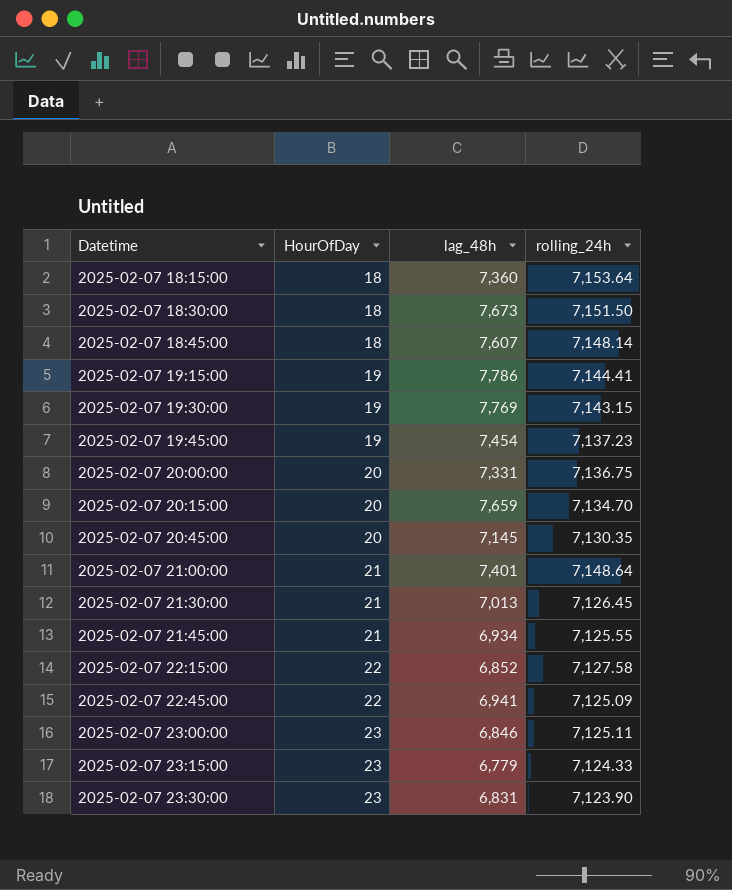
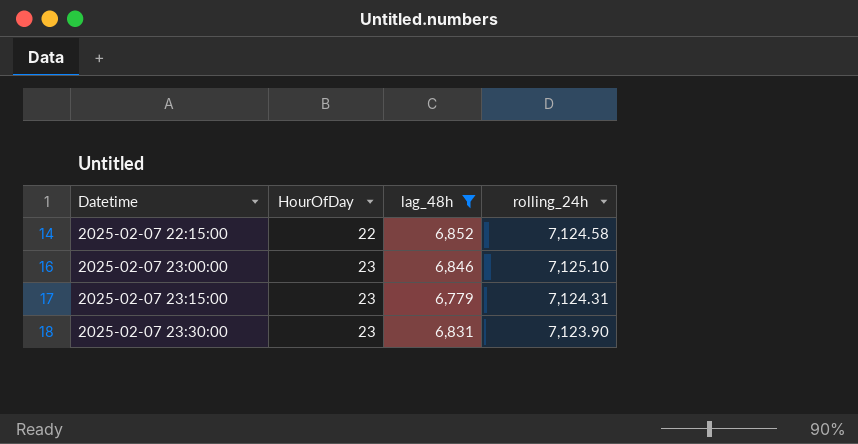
filter: none -> lag_48h <= 6,852
2025-02-07 22:15:00 | rolling_24h: 7,127.58 -> 7,124.58
2025-02-07 23:00:00 | rolling_24h: 7,125.11 -> 7,125.10
2025-02-07 23:15:00 | rolling_24h: 7,124.33 -> 7,124.31

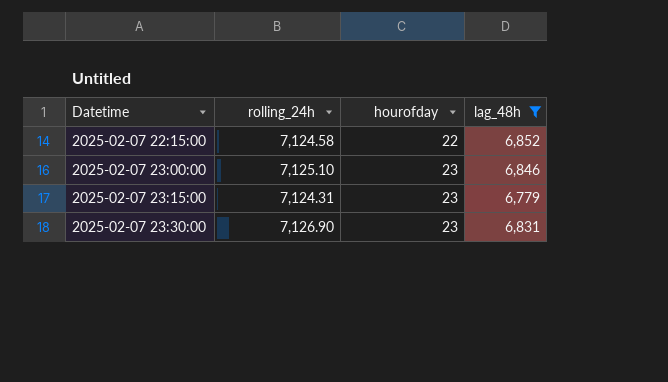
column rolling_24h | position: 4 -> 2
column name: HourOfDay -> hourofday
2025-02-07 23:30:00 | rolling_24h: 7,123.90 -> 7,126.90

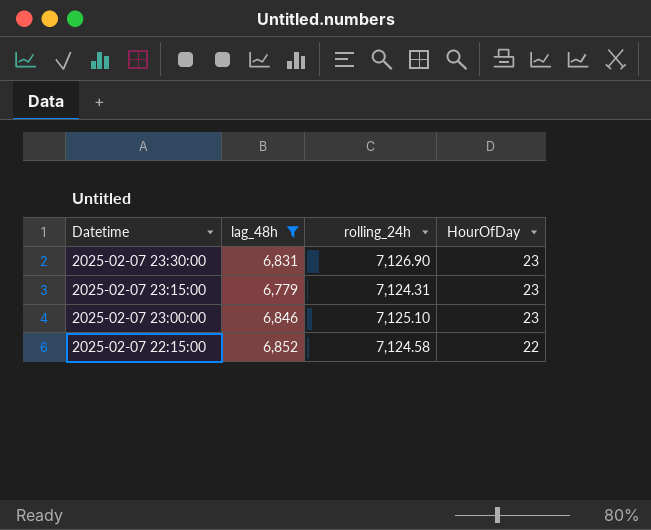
row order: Datetime ascending -> Datetime descending
column lag_48h | position: 4 -> 2
column name: hourofday -> HourOfDay

